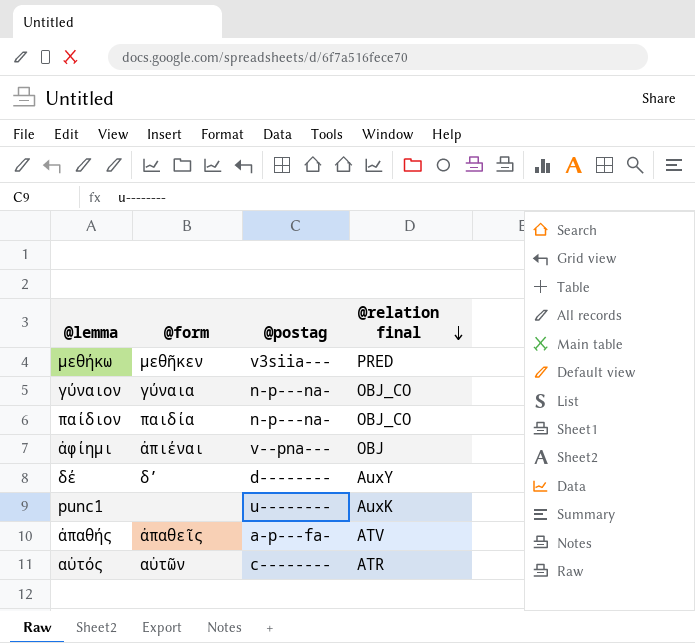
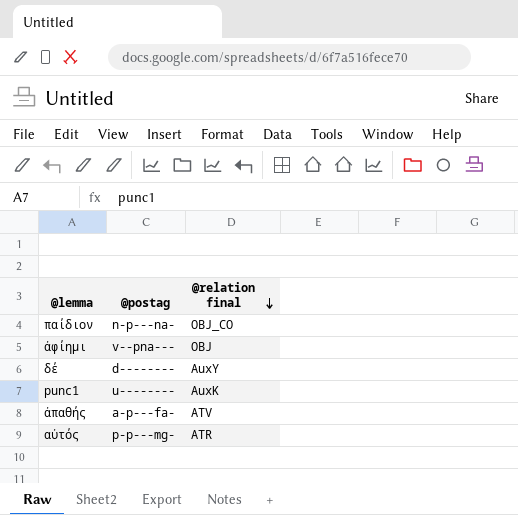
column @form | position: 2 -> none
row μεθήκω: μεθῆκεν | v3siia--- | PRED -> none
row γύναιον: γύναια | n-p---na- | OBJ_CO -> none
αὐτός | @postag: c-------- -> p-p---mg-

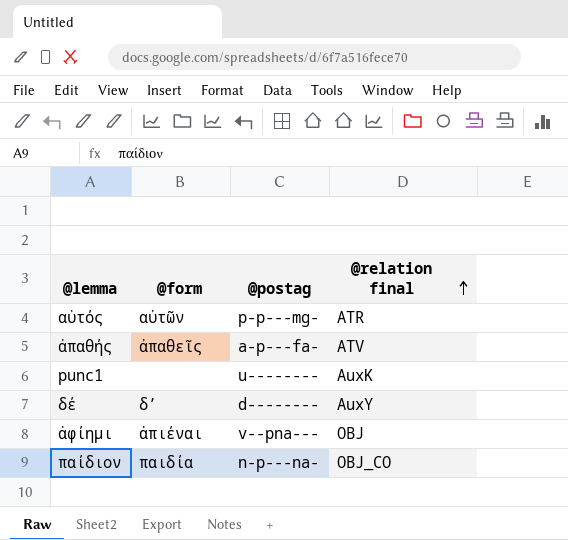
row order: @relation final descending -> @relation final ascending
column @form | position: none -> 2

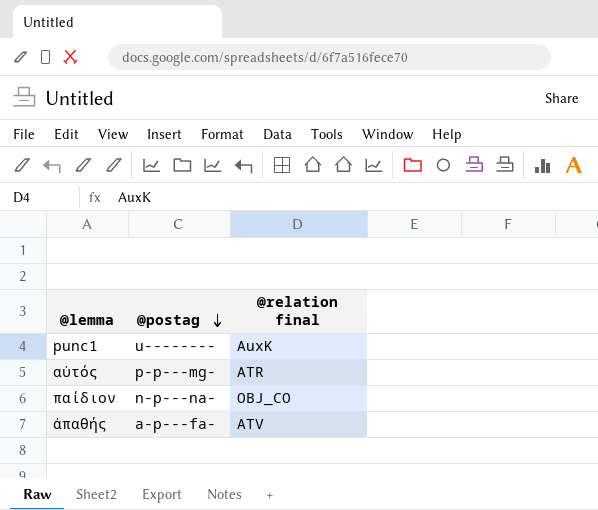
row order: @relation final ascending -> @postag descending
column @form | position: 2 -> none
row δέ: δʼ | d-------- | AuxY -> none
row ἀφίημι: ἀπιέναι | v--pna--- | OBJ -> none

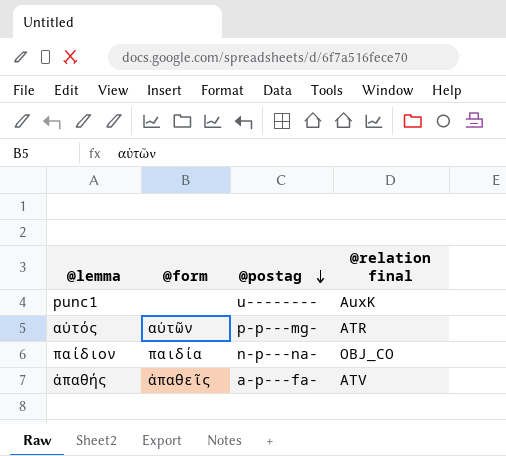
column @form | position: none -> 2

